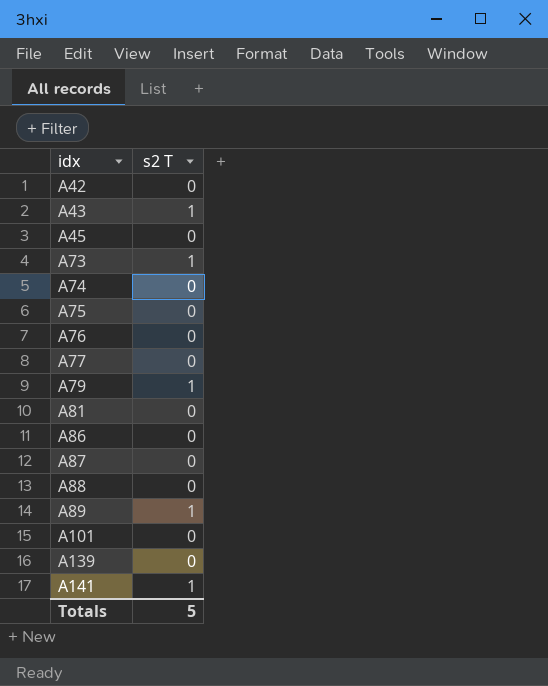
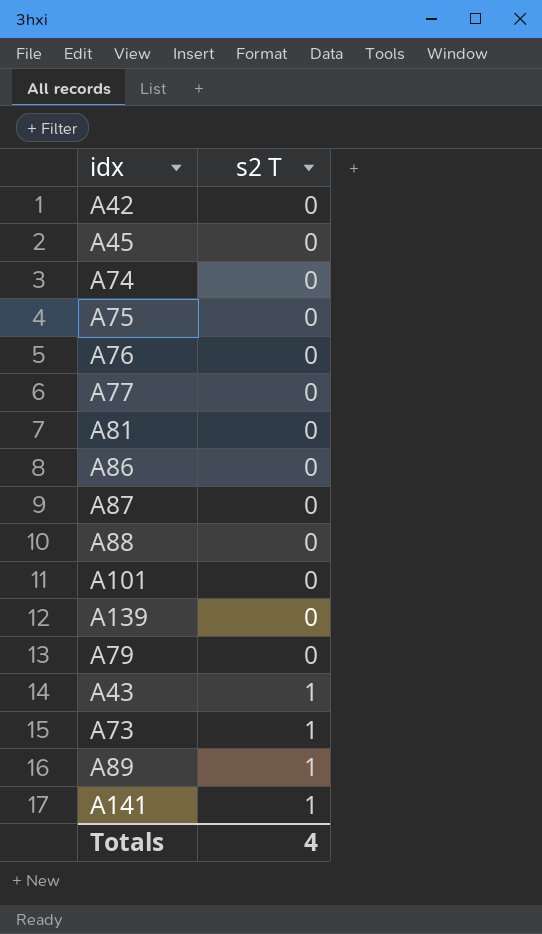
row order: idx ascending -> s2 T ascending
A79 | s2 T: 1 -> 0
Totals | s2 T: 5 -> 4

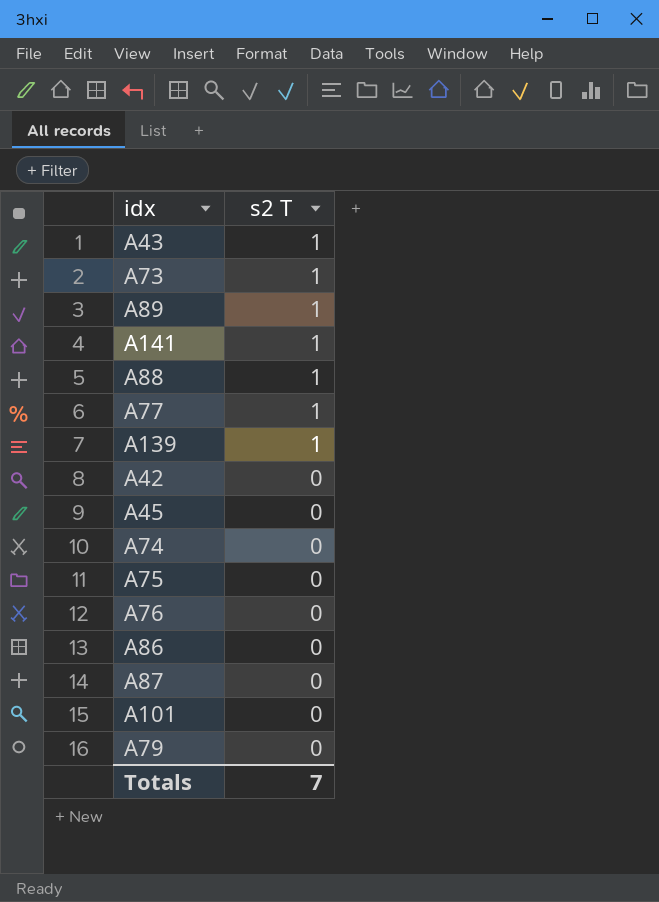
row order: s2 T ascending -> s2 T descending
row A81: 0 -> none
A88 | s2 T: 0 -> 1
A77 | s2 T: 0 -> 1
A139 | s2 T: 0 -> 1
Totals | s2 T: 4 -> 7

